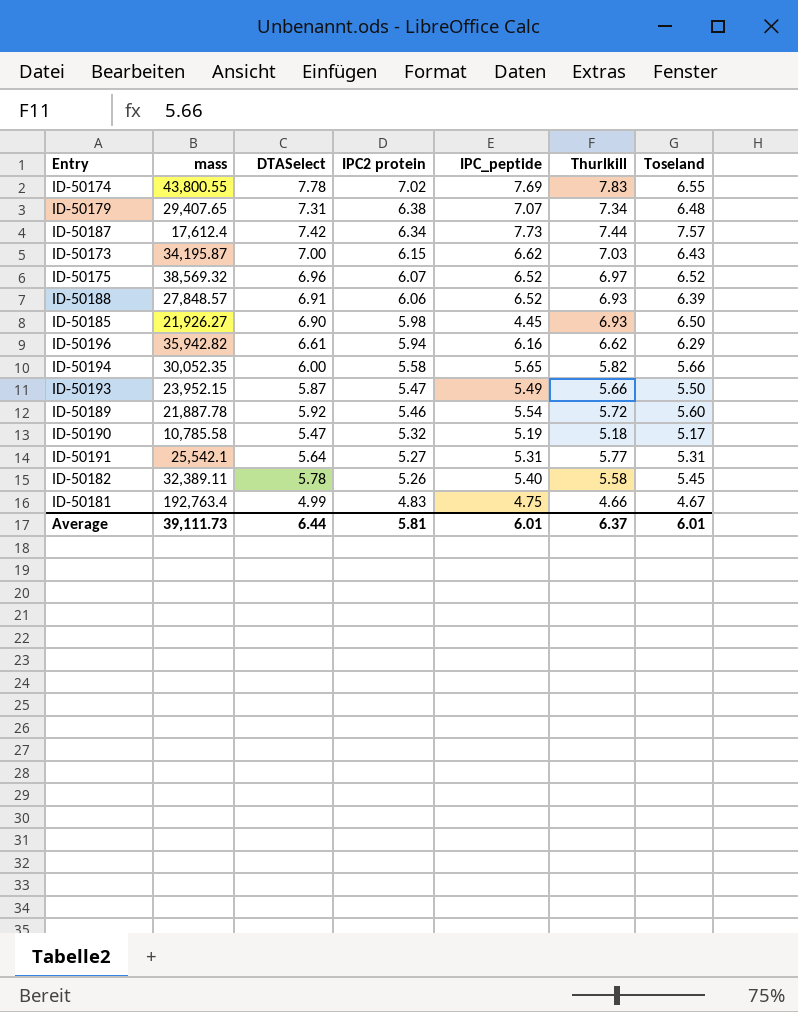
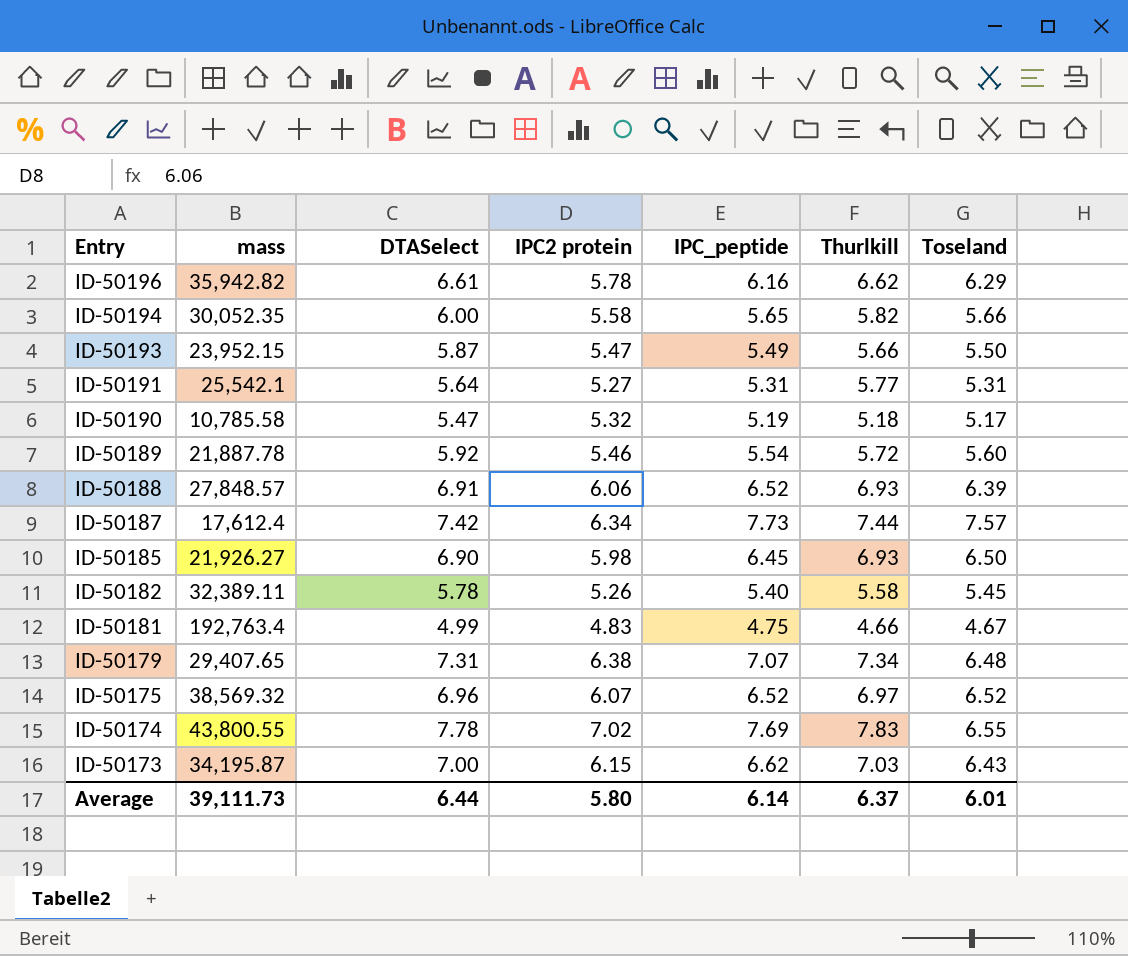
row order: IPC2 protein descending -> Entry descending
ID-50196 | IPC2 protein: 5.94 -> 5.78
ID-50185 | IPC_peptide: 4.45 -> 6.45
Average | IPC2 protein: 5.81 -> 5.80
Average | IPC_peptide: 6.01 -> 6.14

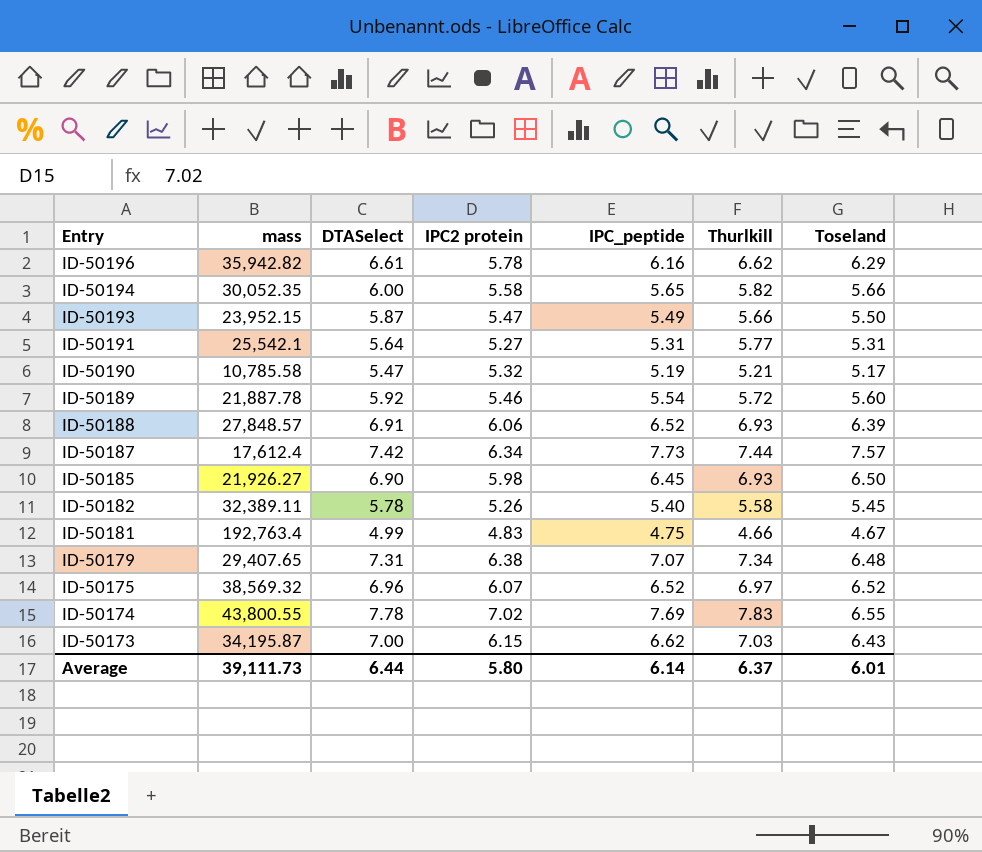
ID-50190 | Thurlkill: 5.18 -> 5.21

